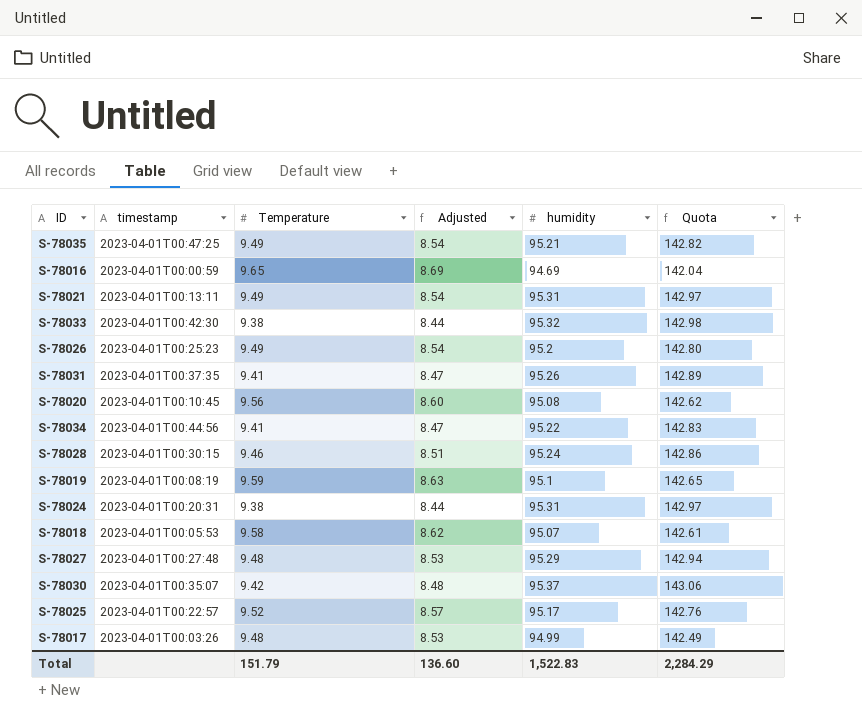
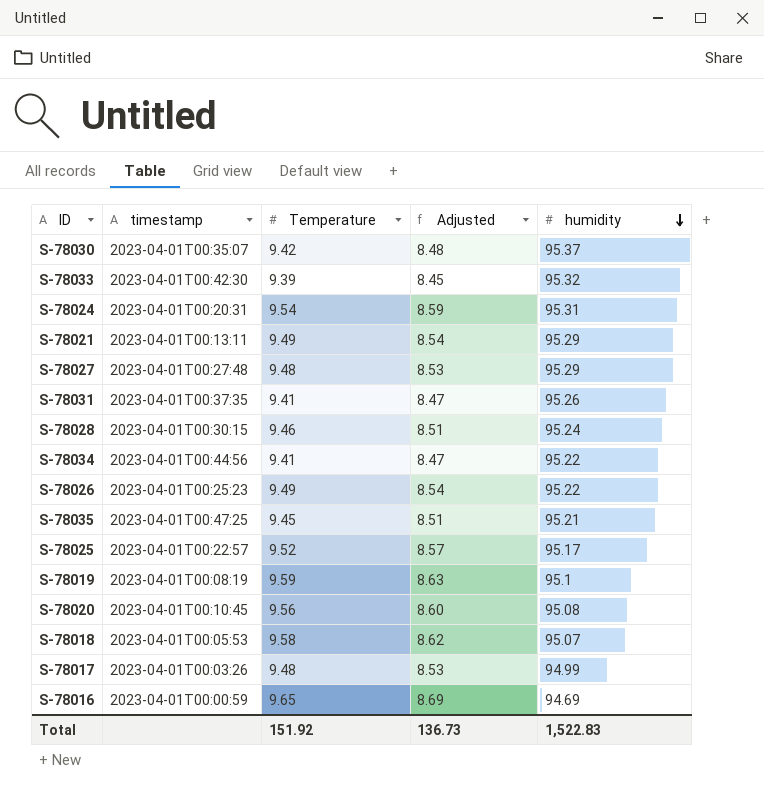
row order: none -> humidity descending
column Quota | formula: [humidity] * 1.5 -> none
S-78033 | Temperature: 9.38 -> 9.39
S-78033 | Adjusted: 8.44 -> 8.45
S-78024 | Temperature: 9.38 -> 9.54
S-78024 | Adjusted: 8.44 -> 8.59
S-78021 | humidity: 95.31 -> 95.29
S-78026 | humidity: 95.2 -> 95.22
S-78035 | Temperature: 9.49 -> 9.45
S-78035 | Adjusted: 8.54 -> 8.51
Total | Temperature: 151.79 -> 151.92
Total | Adjusted: 136.60 -> 136.73

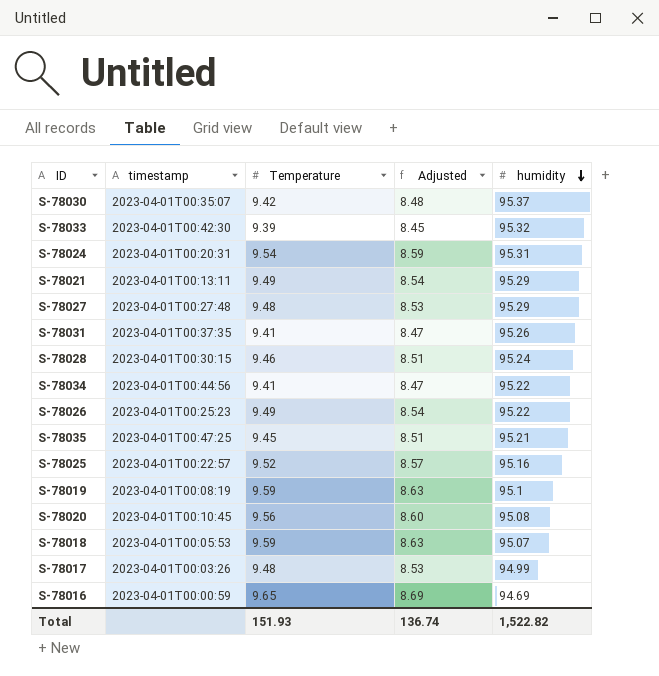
S-78025 | humidity: 95.17 -> 95.16
S-78018 | Temperature: 9.58 -> 9.59
S-78018 | Adjusted: 8.62 -> 8.63
Total | Temperature: 151.92 -> 151.93
Total | Adjusted: 136.73 -> 136.74
Total | humidity: 1,522.83 -> 1,522.82

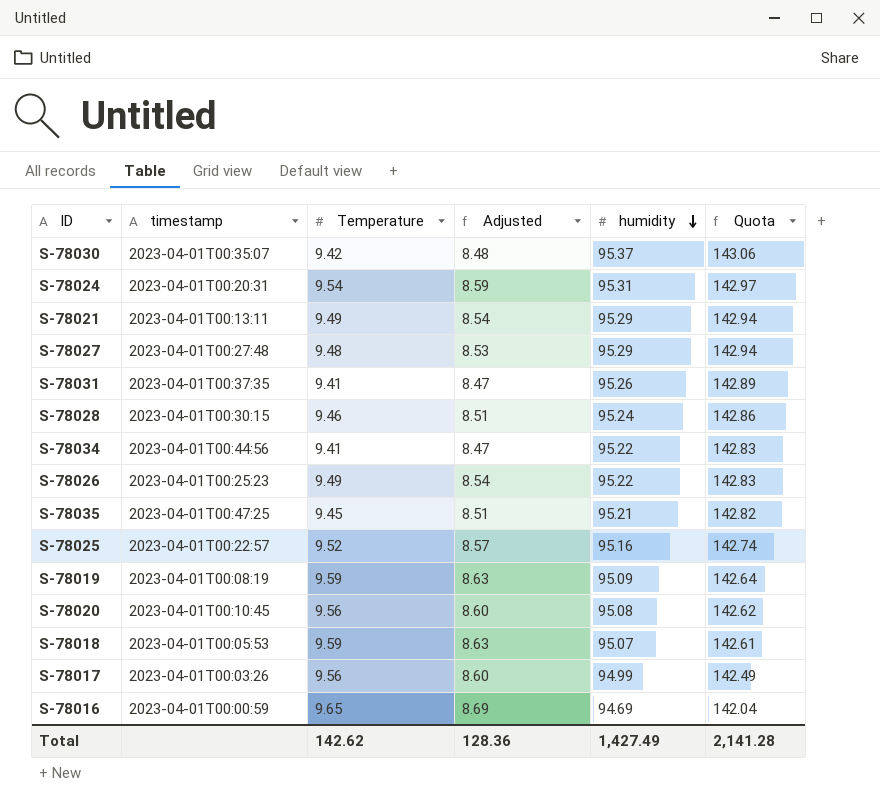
column Quota | formula: none -> [humidity] * 1.5
row S-78033: 2023-04-01T00:42:30 | 9.39 | 8.45 | 95.32 -> none
S-78019 | humidity: 95.1 -> 95.09
S-78017 | Temperature: 9.48 -> 9.56
S-78017 | Adjusted: 8.53 -> 8.60
Total | Temperature: 151.93 -> 142.62
Total | Adjusted: 136.74 -> 128.36
Total | humidity: 1,522.82 -> 1,427.49

